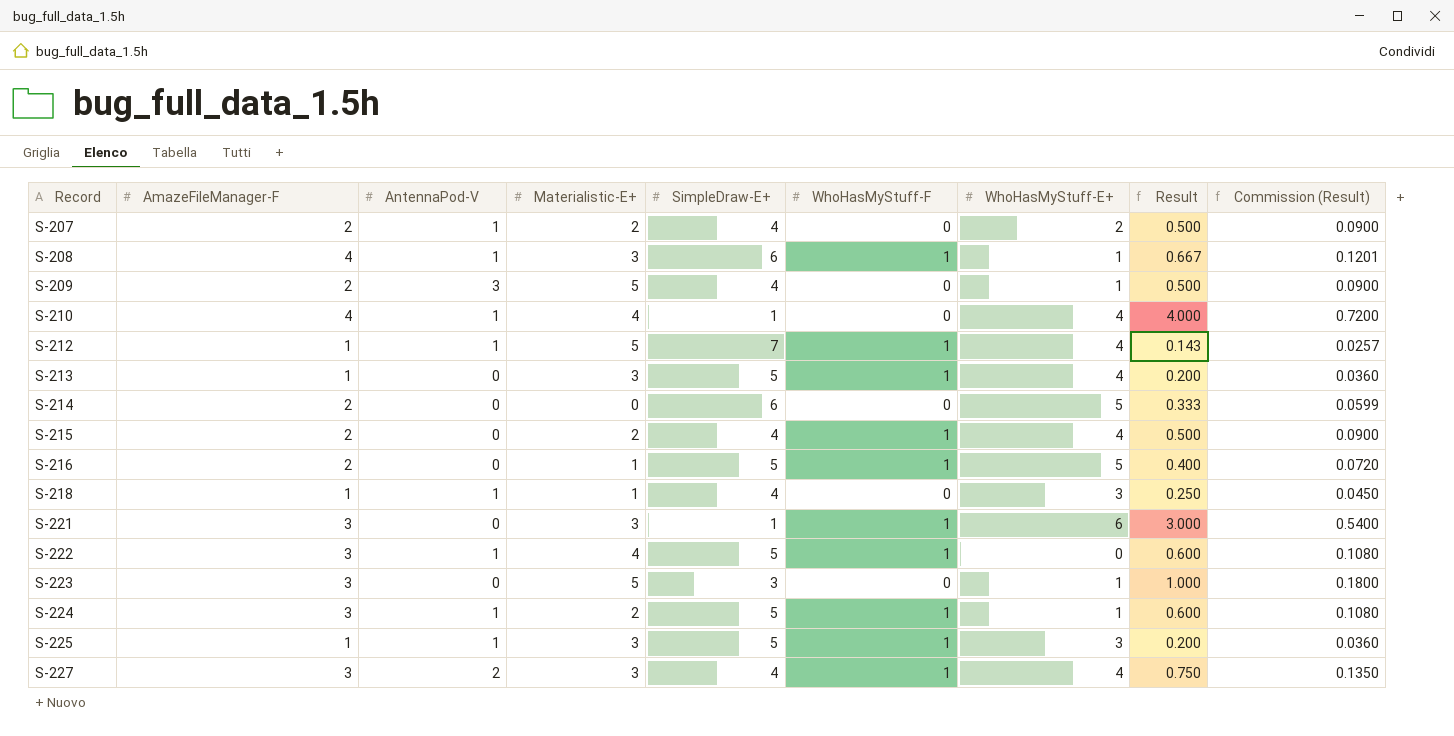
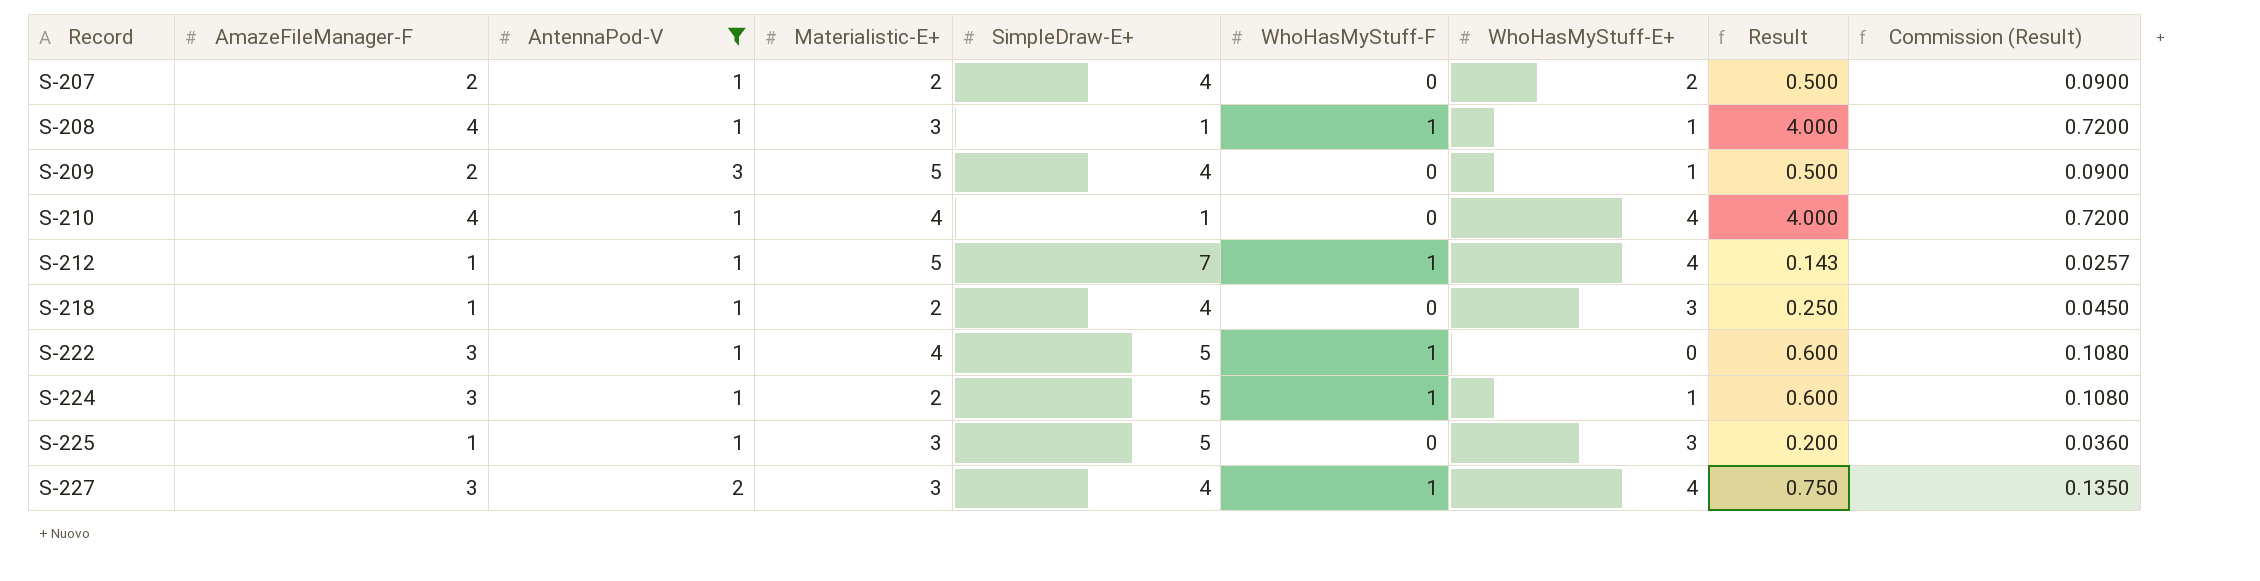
filter: none -> AntennaPod-V != 0
S-208 | SimpleDraw-E+: 6 -> 1
S-208 | Result: 0.667 -> 4.000
S-208 | Commission (Result): 0.1201 -> 0.7200
S-218 | Materialistic-E+: 1 -> 2
S-225 | WhoHasMyStuff-F: 1 -> 0

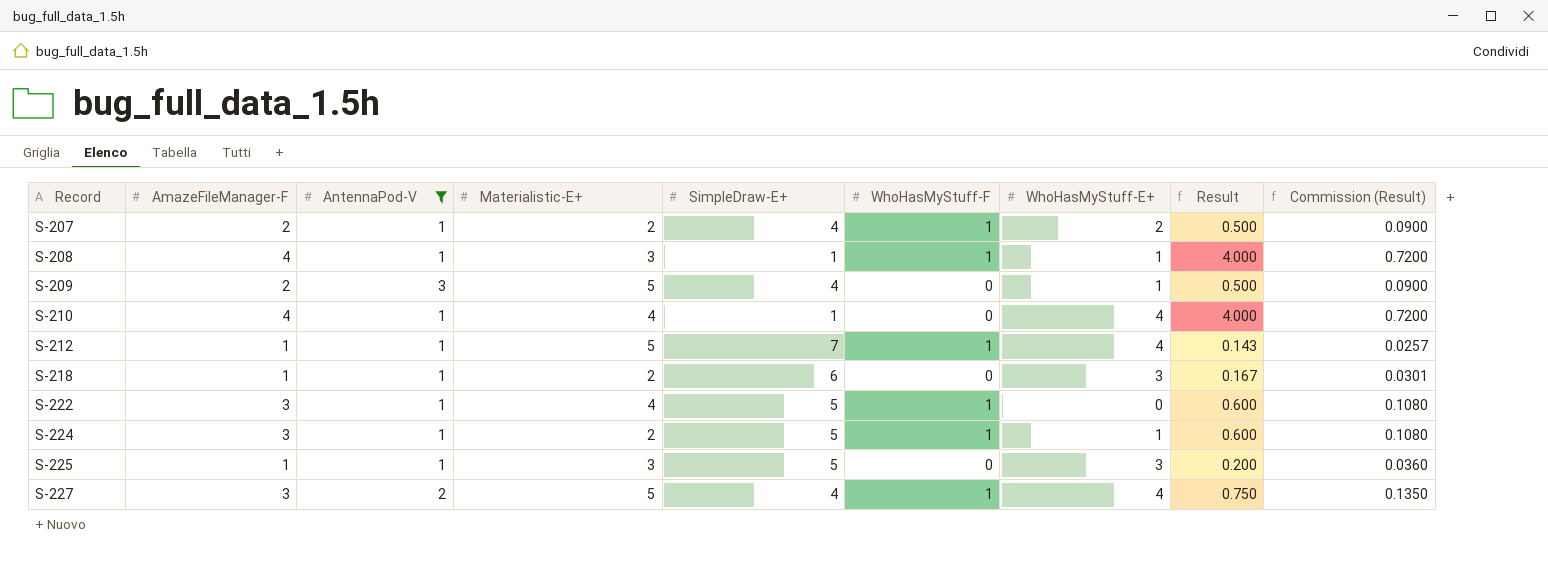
S-207 | WhoHasMyStuff-F: 0 -> 1
S-218 | SimpleDraw-E+: 4 -> 6
S-218 | Result: 0.250 -> 0.167
S-218 | Commission (Result): 0.0450 -> 0.0301
S-227 | Materialistic-E+: 3 -> 5

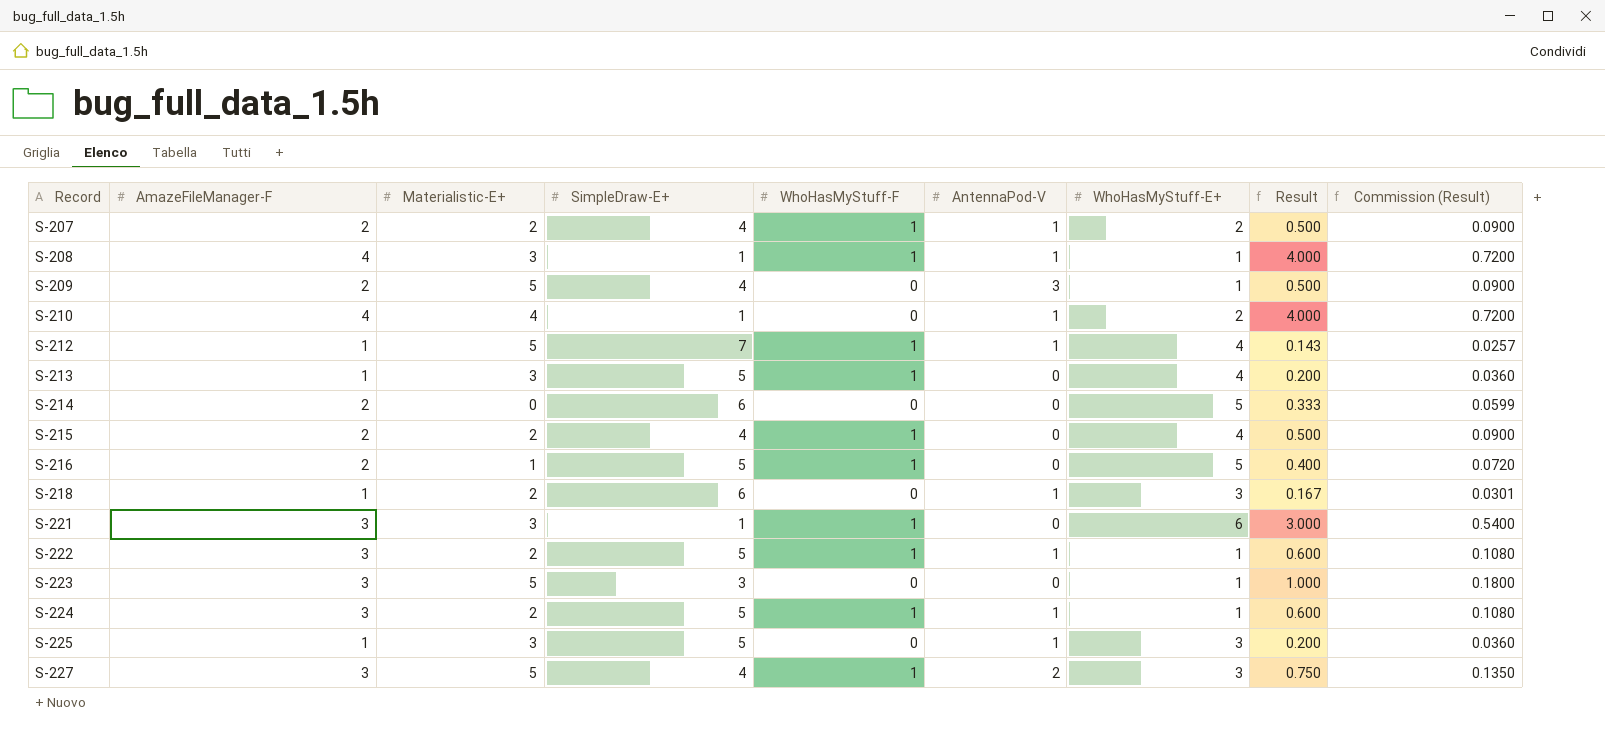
filter: AntennaPod-V != 0 -> none
column AntennaPod-V | position: 3 -> 6
S-210 | WhoHasMyStuff-E+: 4 -> 2
S-222 | Materialistic-E+: 4 -> 2
S-222 | WhoHasMyStuff-E+: 0 -> 1
S-227 | WhoHasMyStuff-E+: 4 -> 3

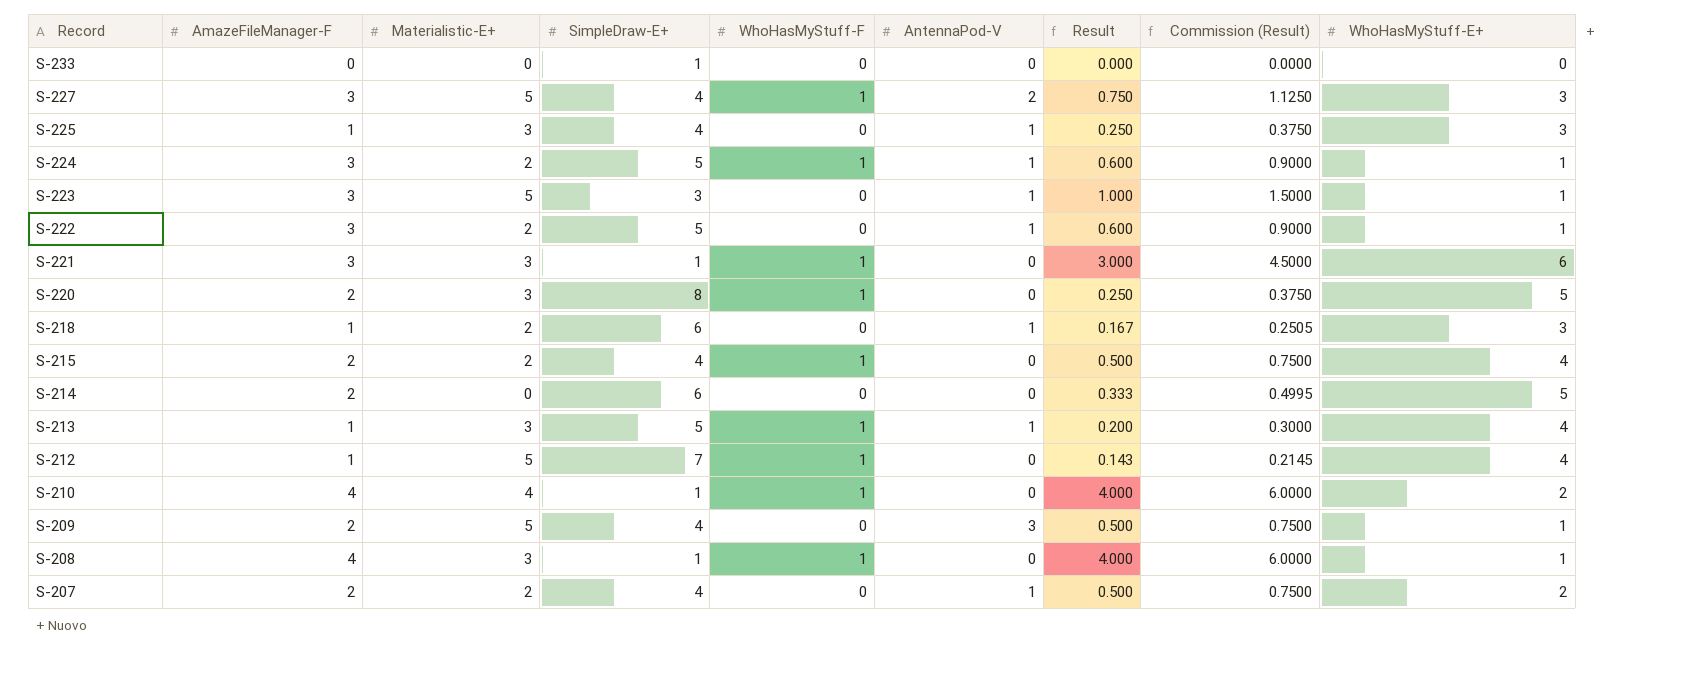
row order: Record ascending -> Record descending
column Commission (Result) | formula: [Result] * 0.18 -> [Result] * 1.5
column WhoHasMyStuff-E+ | position: 7 -> 9
row S-216: 2 | 1 | 5 | 1 | 0 | 5 | 0.400 | 0.0720 -> none
row S-233: none -> 0 | 0 | 1 | 0 | 0 | 0.000 | 0.0000 | 0
S-225 | SimpleDraw-E+: 5 -> 4
S-225 | Result: 0.200 -> 0.250
S-223 | AntennaPod-V: 0 -> 1
S-222 | WhoHasMyStuff-F: 1 -> 0
row S-220: none -> 2 | 3 | 8 | 1 | 0 | 0.250 | 0.3750 | 5
S-213 | AntennaPod-V: 0 -> 1
S-212 | AntennaPod-V: 1 -> 0
S-210 | WhoHasMyStuff-F: 0 -> 1
S-210 | AntennaPod-V: 1 -> 0
S-208 | AntennaPod-V: 1 -> 0
S-207 | WhoHasMyStuff-F: 1 -> 0

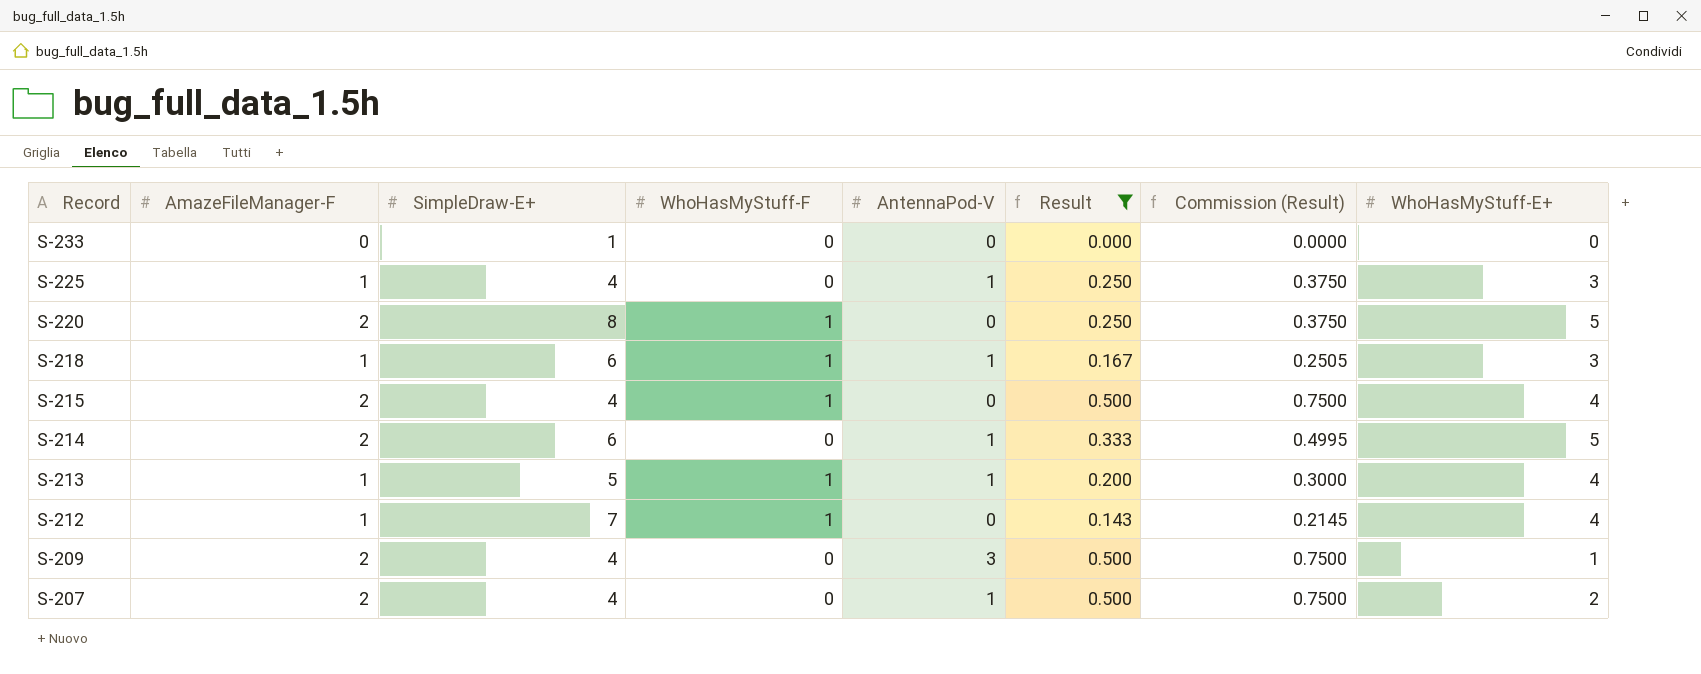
filter: none -> Result <= 0.500
column Materialistic-E+ | position: 3 -> none
S-218 | WhoHasMyStuff-F: 0 -> 1
S-214 | AntennaPod-V: 0 -> 1

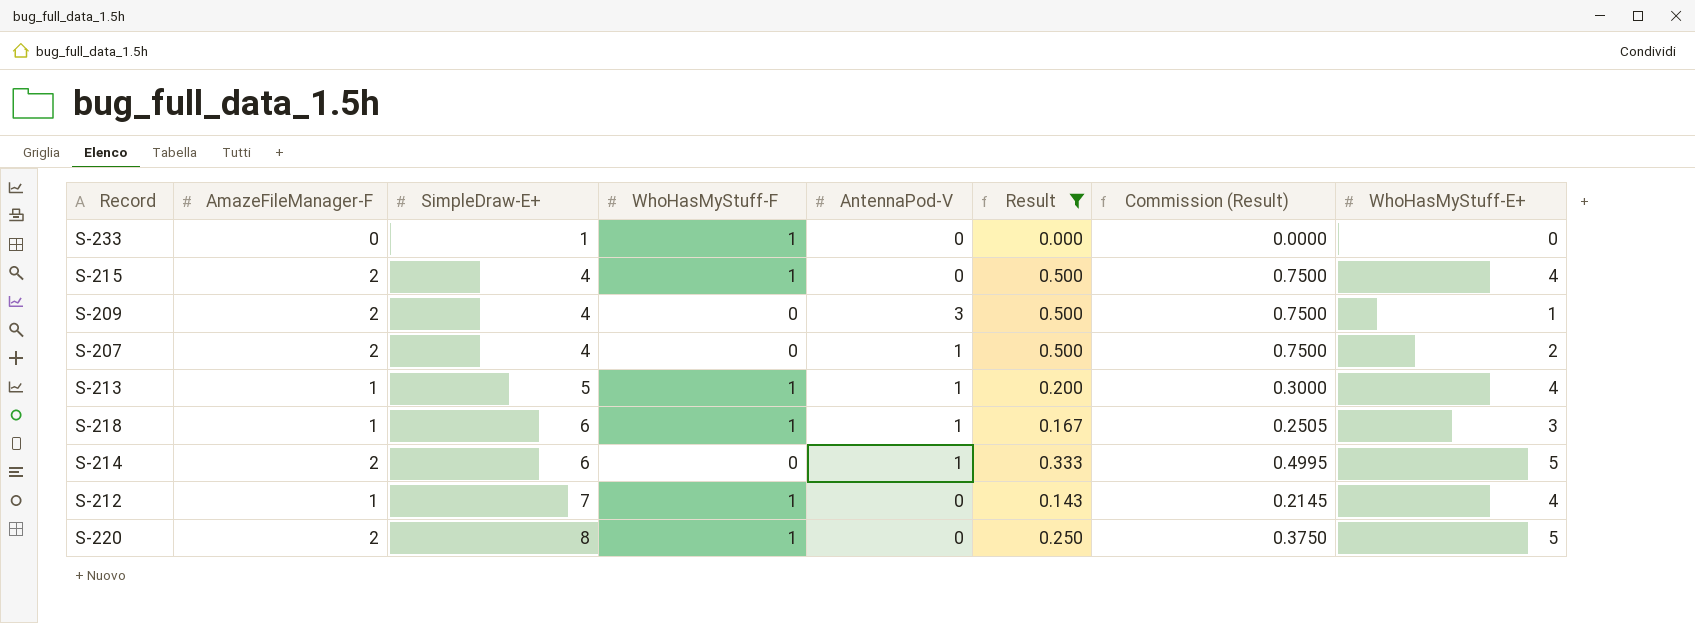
row order: Record descending -> SimpleDraw-E+ ascending
row S-225: 1 | 4 | 0 | 1 | 0.250 | 0.3750 | 3 -> none
S-233 | WhoHasMyStuff-F: 0 -> 1

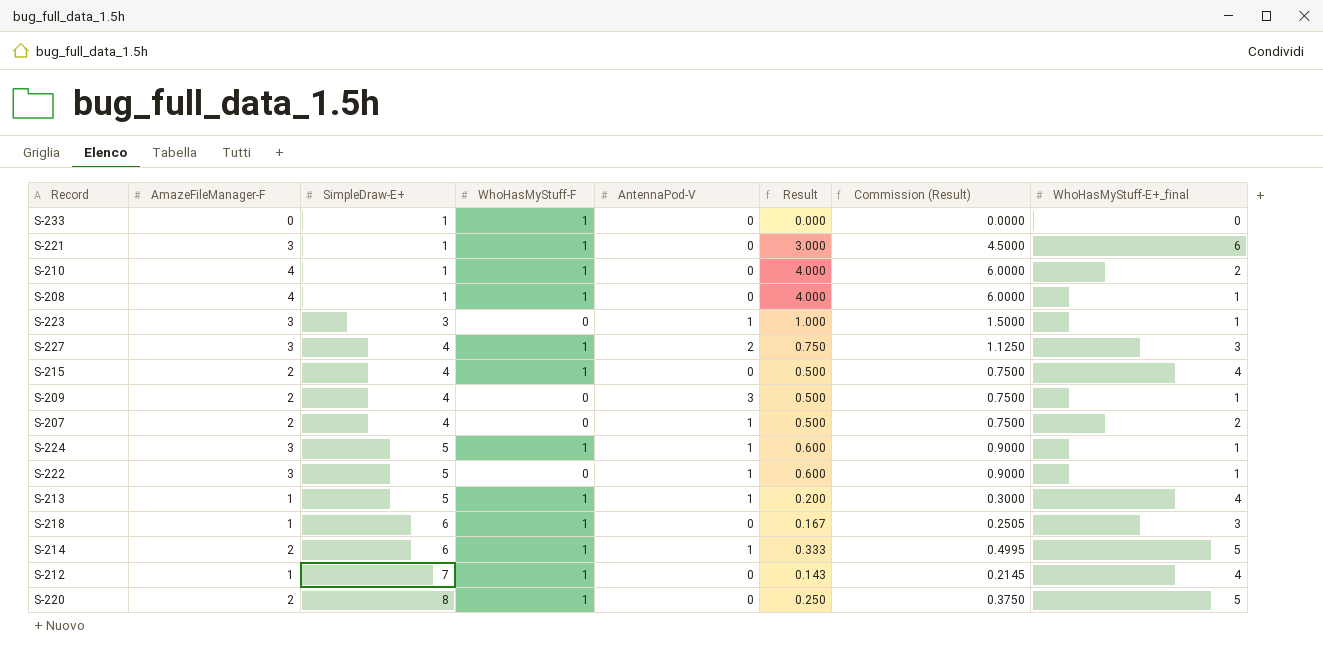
filter: Result <= 0.500 -> none
column name: WhoHasMyStuff-E+ -> WhoHasMyStuff-E+_final
S-218 | AntennaPod-V: 1 -> 0
S-214 | WhoHasMyStuff-F: 0 -> 1

